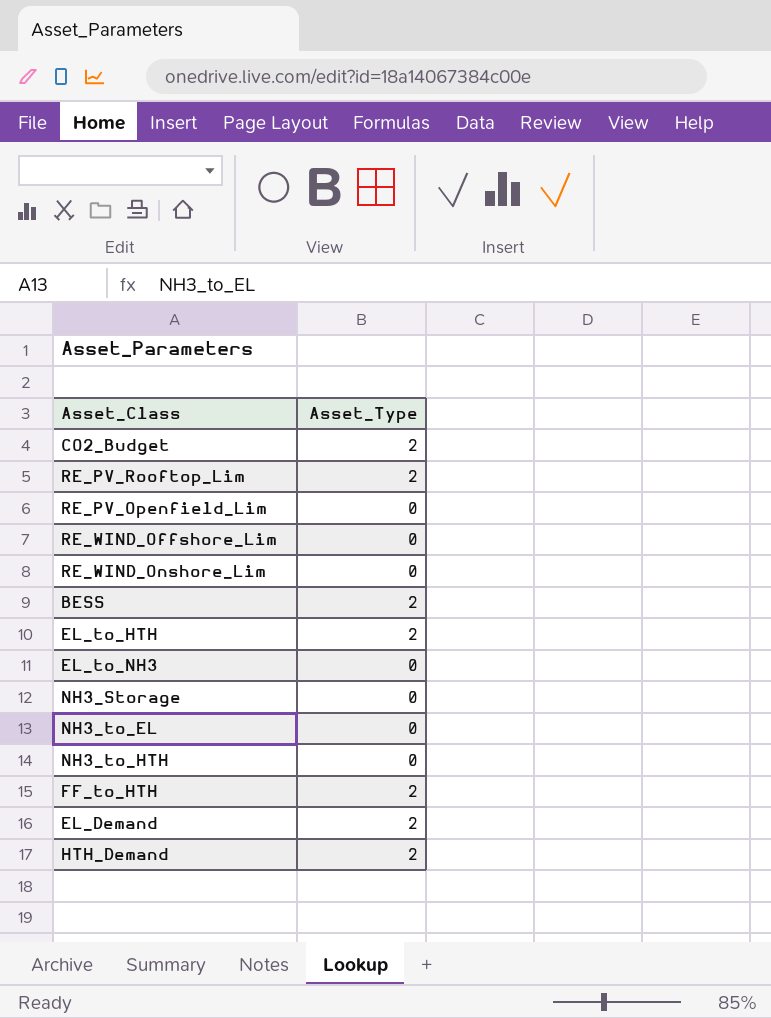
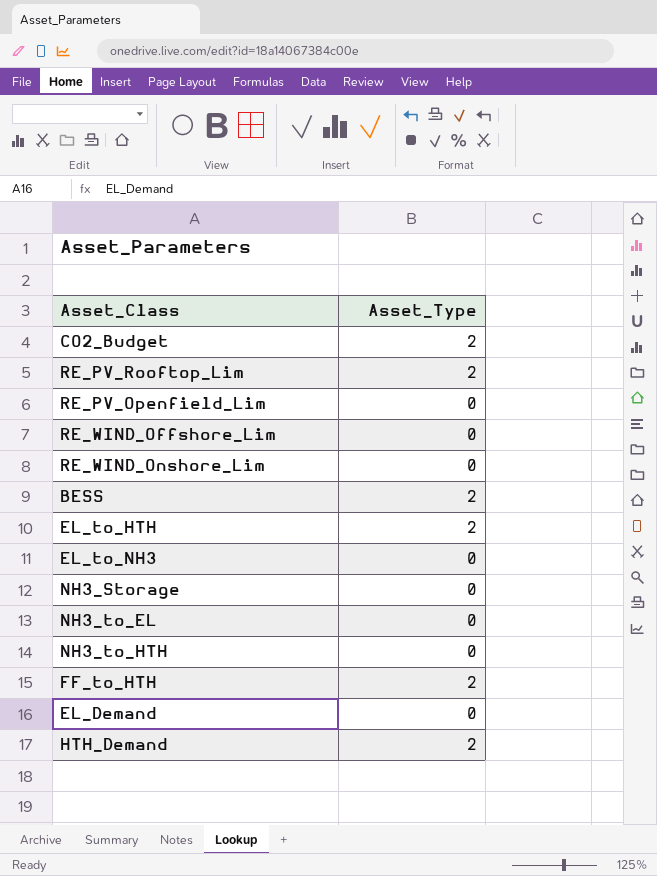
EL_Demand | Asset_Type: 2 -> 0

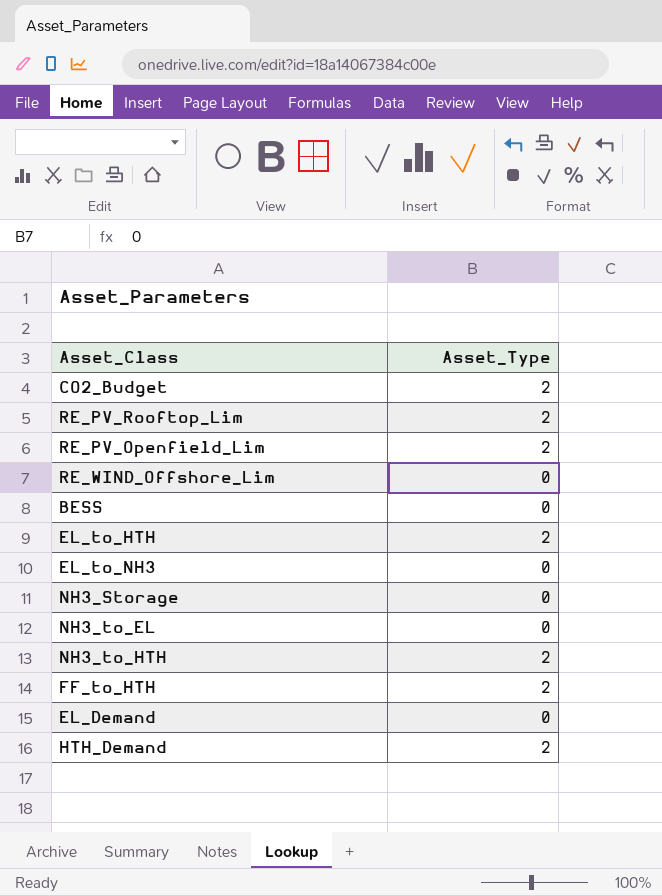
row RE_WIND_Onshore_Lim: 0 -> none
RE_PV_Openfield_Lim | Asset_Type: 0 -> 2
BESS | Asset_Type: 2 -> 0
NH3_to_HTH | Asset_Type: 0 -> 2

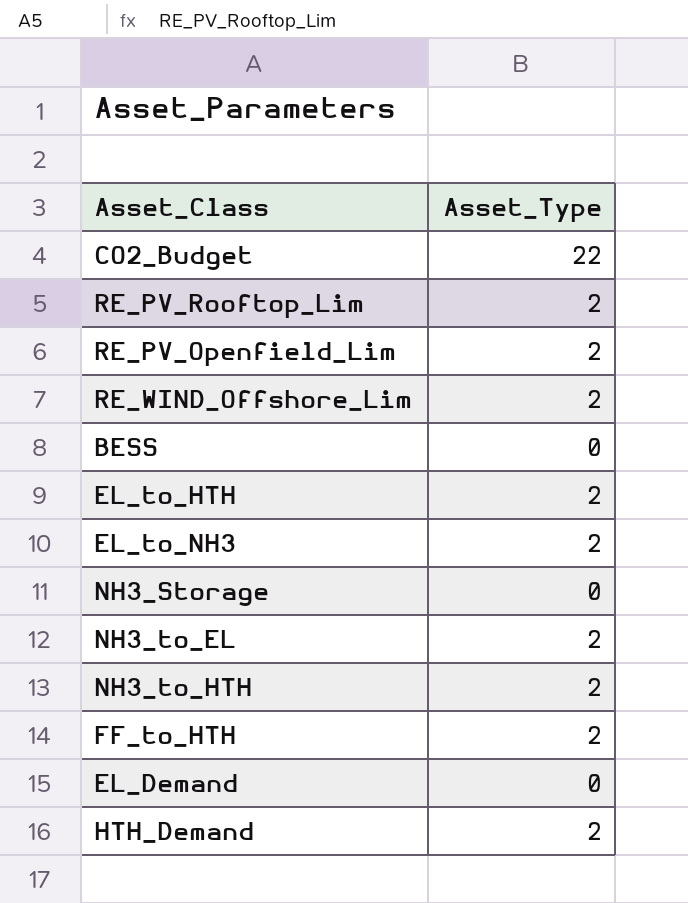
CO2_Budget | Asset_Type: 2 -> 22
RE_WIND_Offshore_Lim | Asset_Type: 0 -> 2
EL_to_NH3 | Asset_Type: 0 -> 2
NH3_to_EL | Asset_Type: 0 -> 2

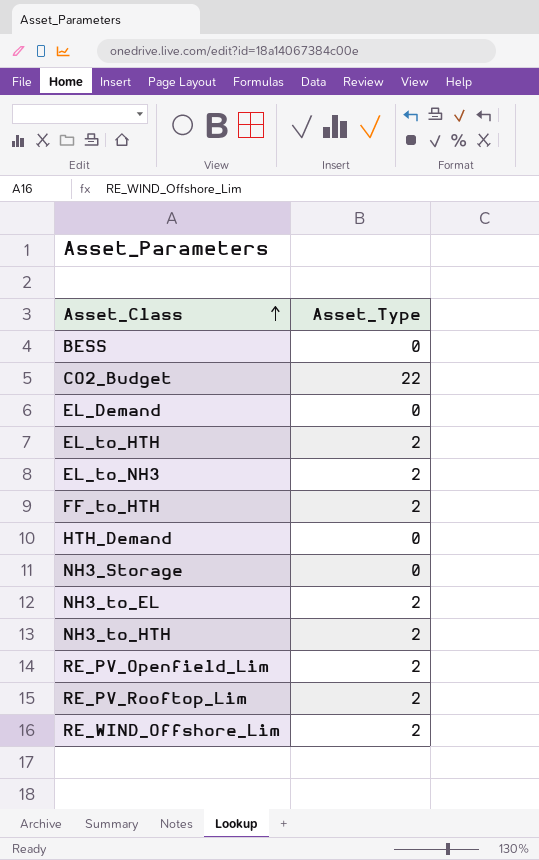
row order: none -> Asset_Class ascending
HTH_Demand | Asset_Type: 2 -> 0

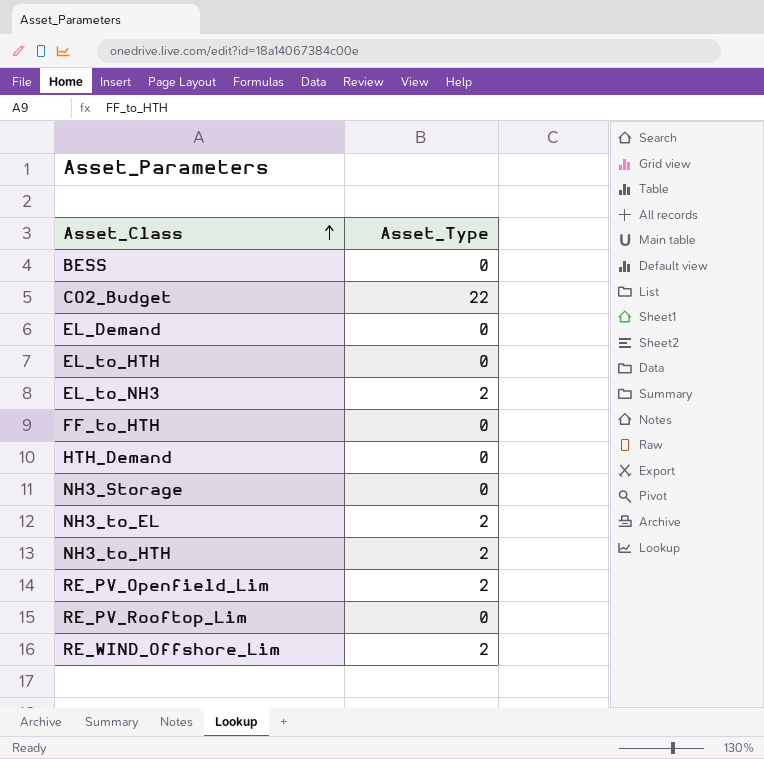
EL_to_HTH | Asset_Type: 2 -> 0
FF_to_HTH | Asset_Type: 2 -> 0
RE_PV_Rooftop_Lim | Asset_Type: 2 -> 0

